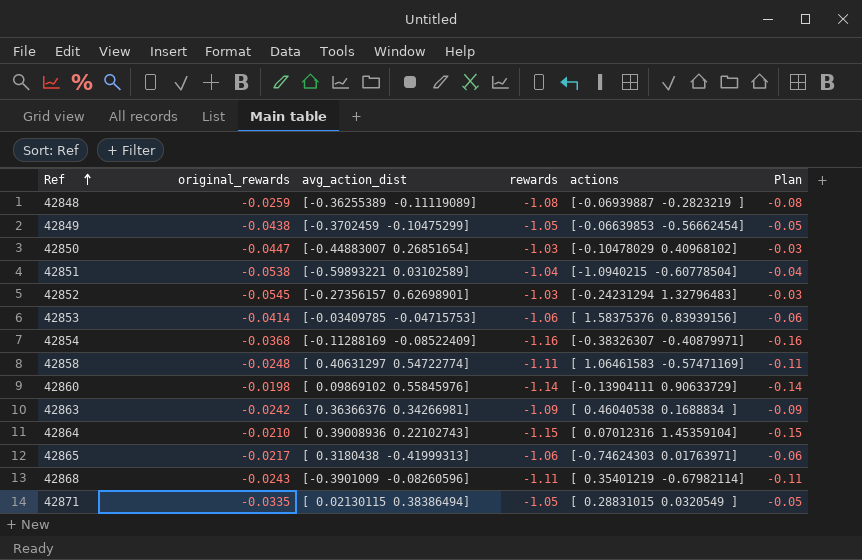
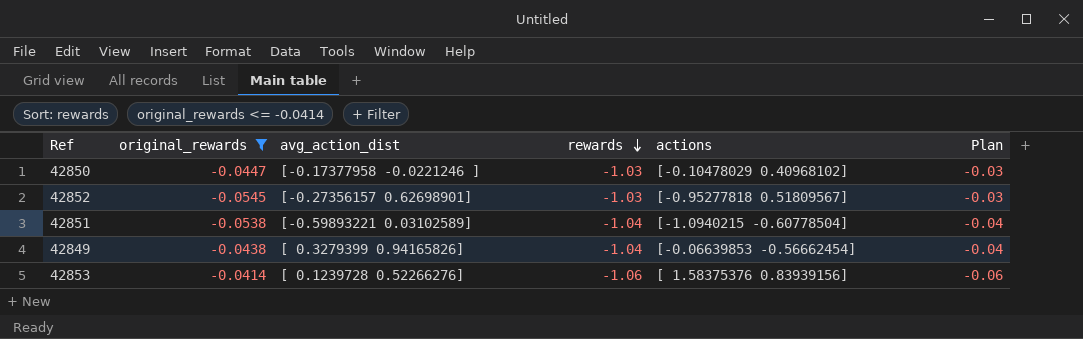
filter: none -> original_rewards <= -0.0414
row order: Ref ascending -> rewards descending
42850 | avg_action_dist: [-0.44883007 0.26851654] -> [-0.17377958 -0.0221246 ]
42852 | actions: [-0.24231294 1.32796483] -> [-0.95277818 0.51809567]
42849 | avg_action_dist: [-0.3702459 -0.10475299] -> [ 0.3279399 0.94165826]
42849 | rewards: -1.05 -> -1.04
42849 | Plan: -0.05 -> -0.04
42853 | avg_action_dist: [-0.03409785 -0.04715753] -> [ 0.1239728 0.52266276]

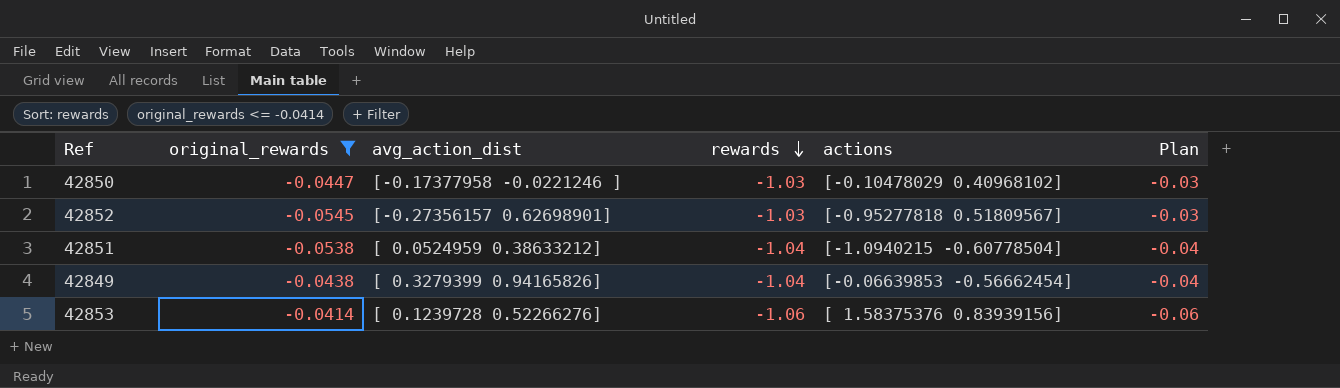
42851 | avg_action_dist: [-0.59893221 0.03102589] -> [ 0.0524959 0.38633212]

